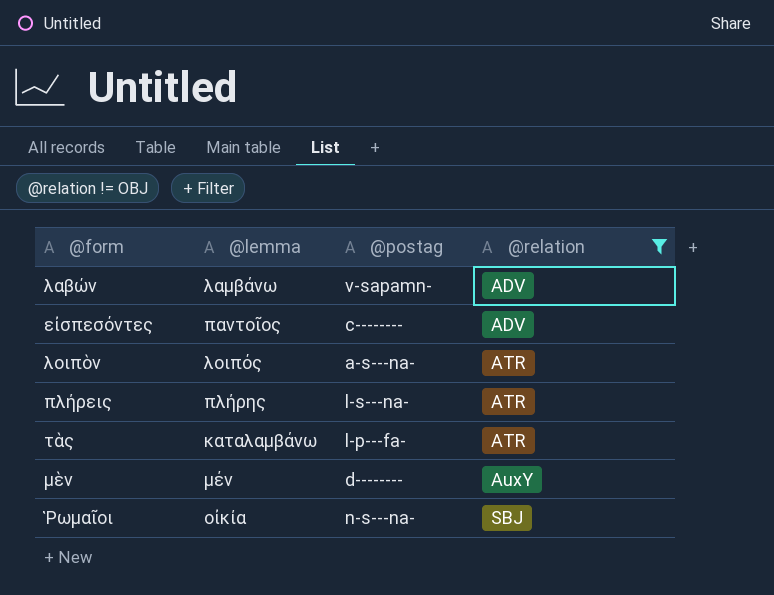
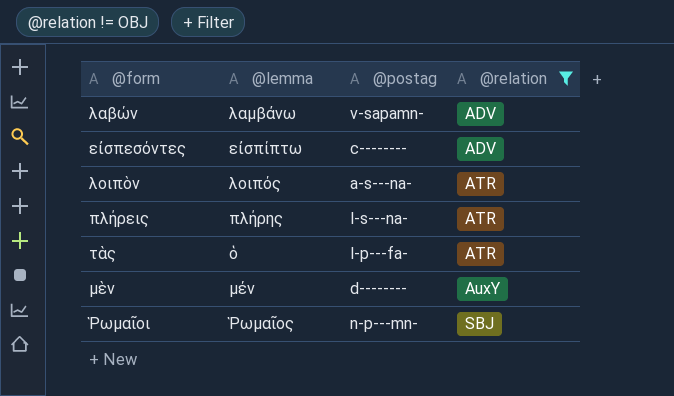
εἰσπεσόντες | @lemma: παντοῖος -> εἰσπίπτω
τὰς | @lemma: καταλαμβάνω -> ὁ
Ῥωμαῖοι | @lemma: οἰκία -> Ῥωμαῖος
Ῥωμαῖοι | @postag: n-s---na- -> n-p---mn-

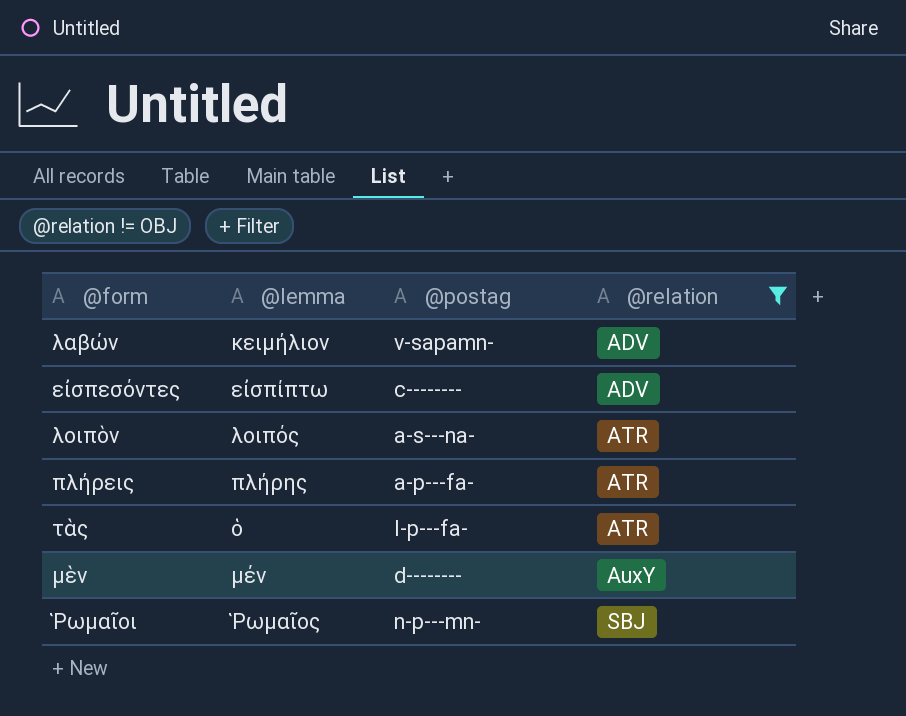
λαβών | @lemma: λαμβάνω -> κειμήλιον
πλήρεις | @postag: l-s---na- -> a-p---fa-

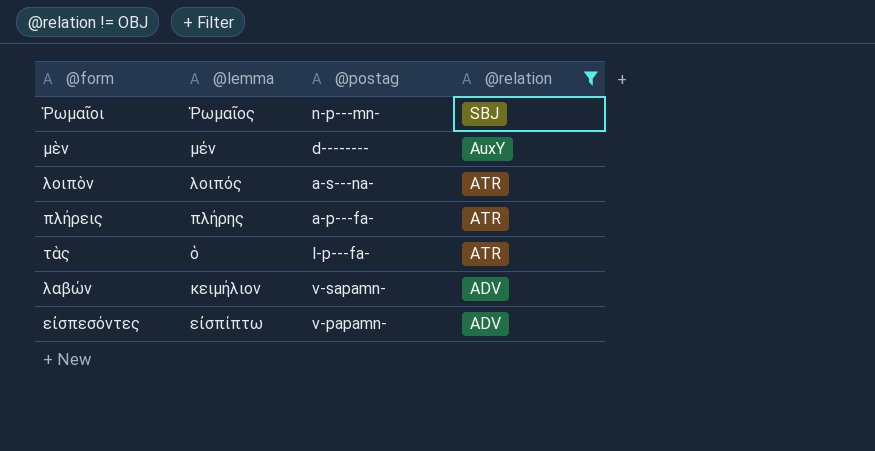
row order: @relation ascending -> @relation descending
εἰσπεσόντες | @postag: c-------- -> v-papamn-

